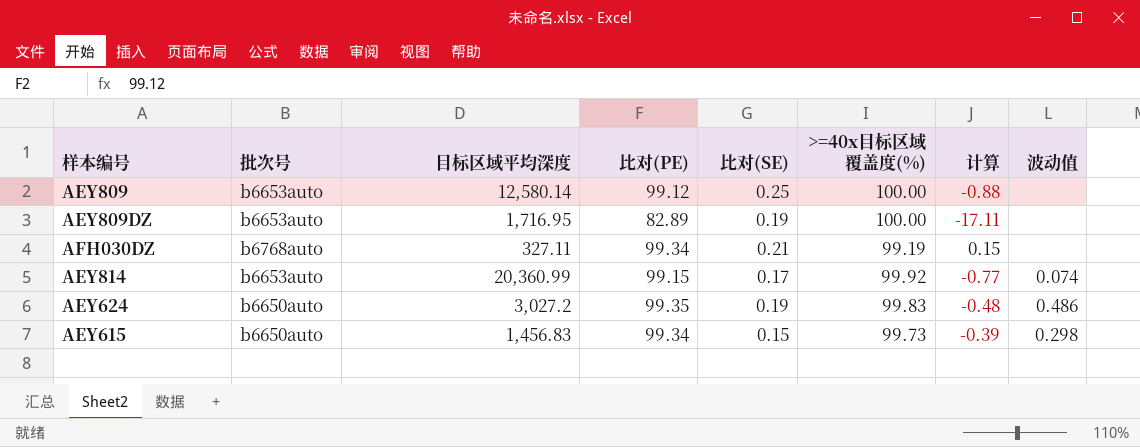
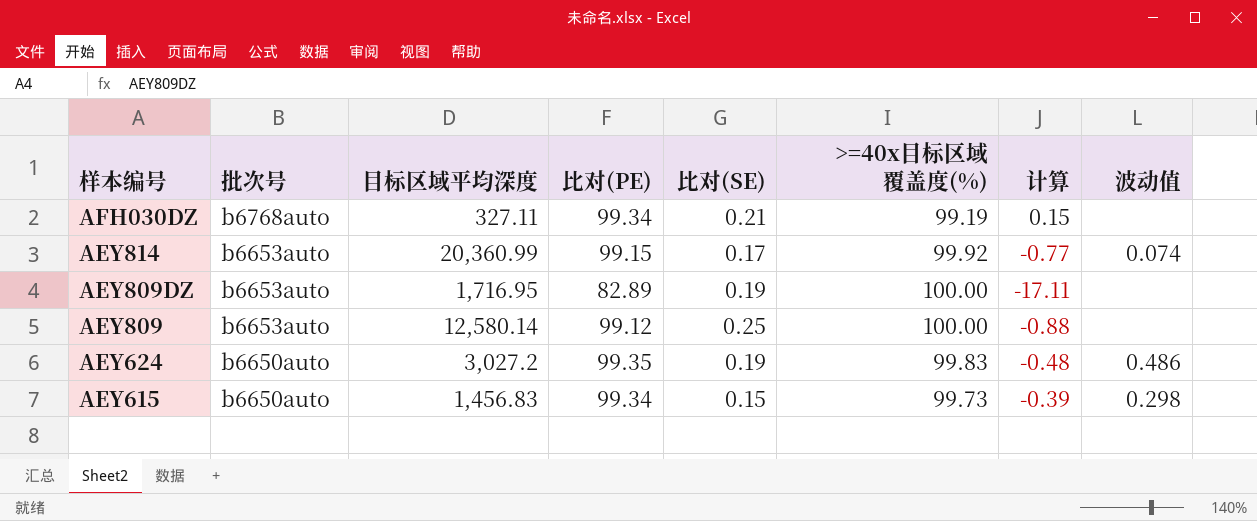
row order: none -> 样本编号 descending

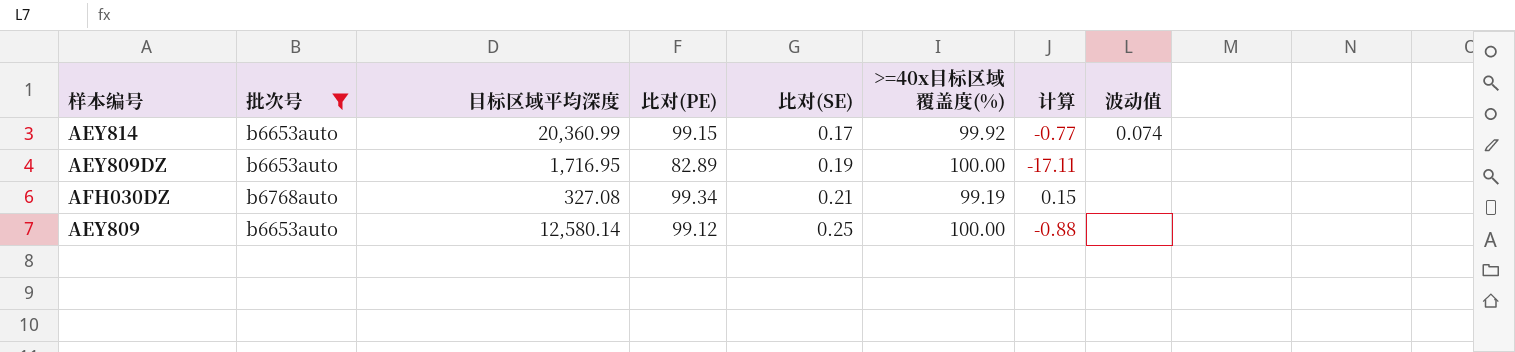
filter: none -> 批次号 != b6650auto
row order: 样本编号 descending -> 比对(SE) ascending
AFH030DZ | 目标区域平均深度: 327.11 -> 327.08

